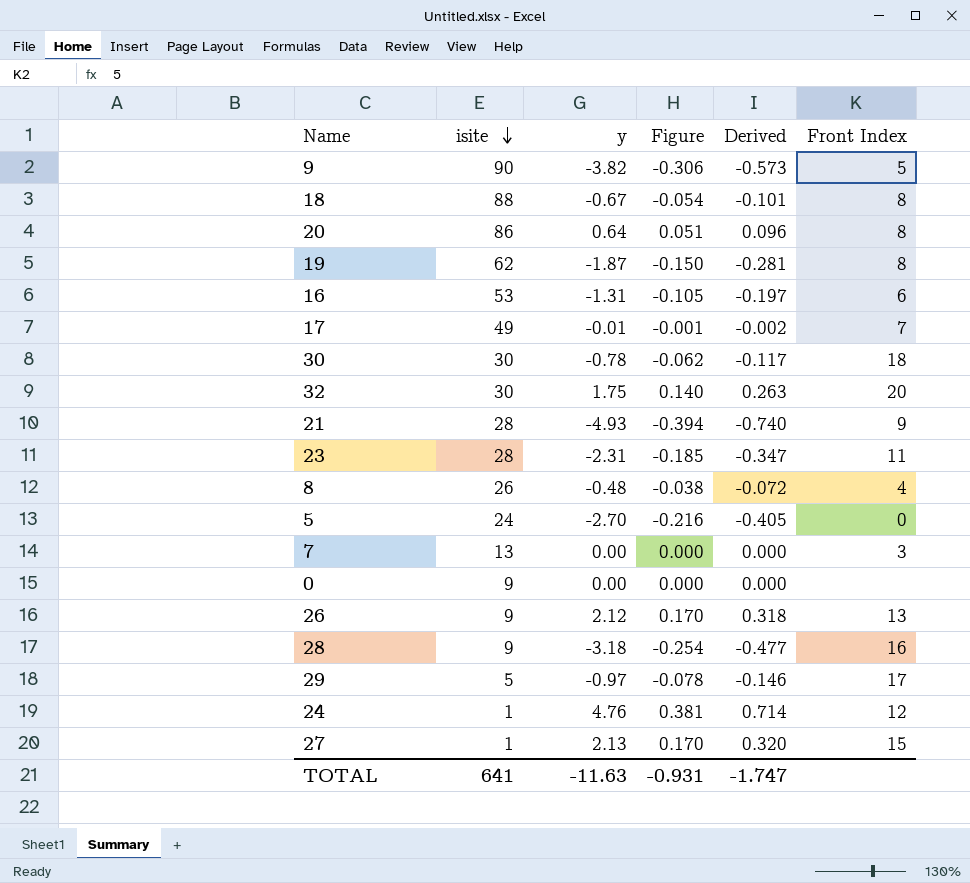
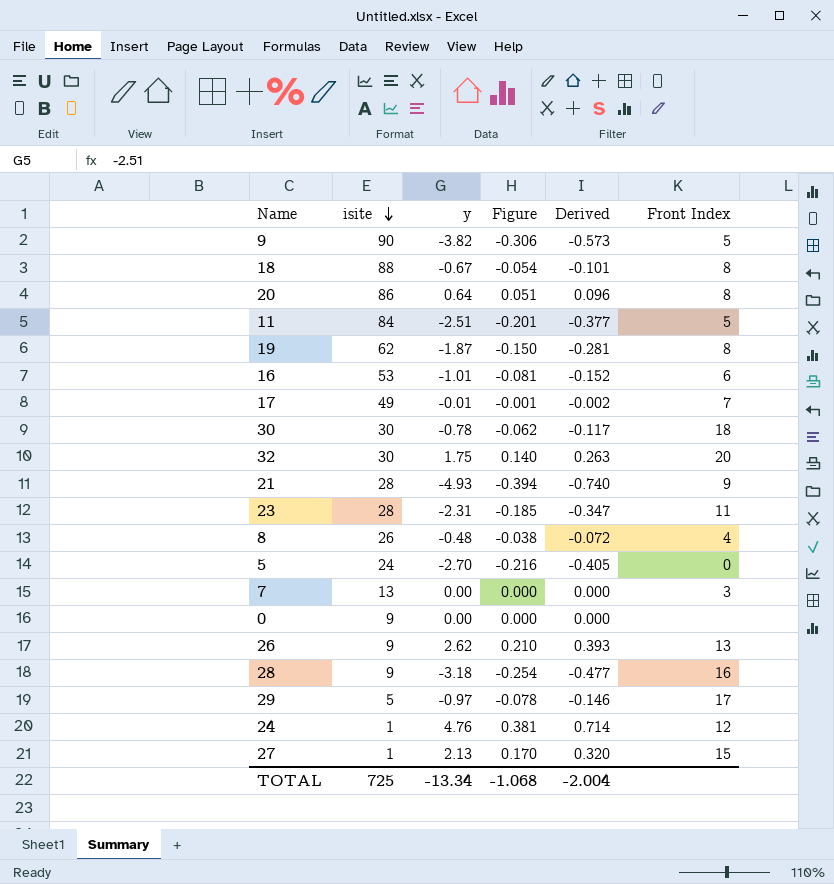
row 11: none -> 84 | -2.51 | -0.201 | -0.377 | 5
16 | y: -1.31 -> -1.01
16 | Figure: -0.105 -> -0.081
16 | Derived: -0.197 -> -0.152
26 | y: 2.12 -> 2.62
26 | Figure: 0.170 -> 0.210
26 | Derived: 0.318 -> 0.393
TOTAL | isite: 641 -> 725
TOTAL | y: -11.63 -> -13.34
TOTAL | Figure: -0.931 -> -1.068
TOTAL | Derived: -1.747 -> -2.004

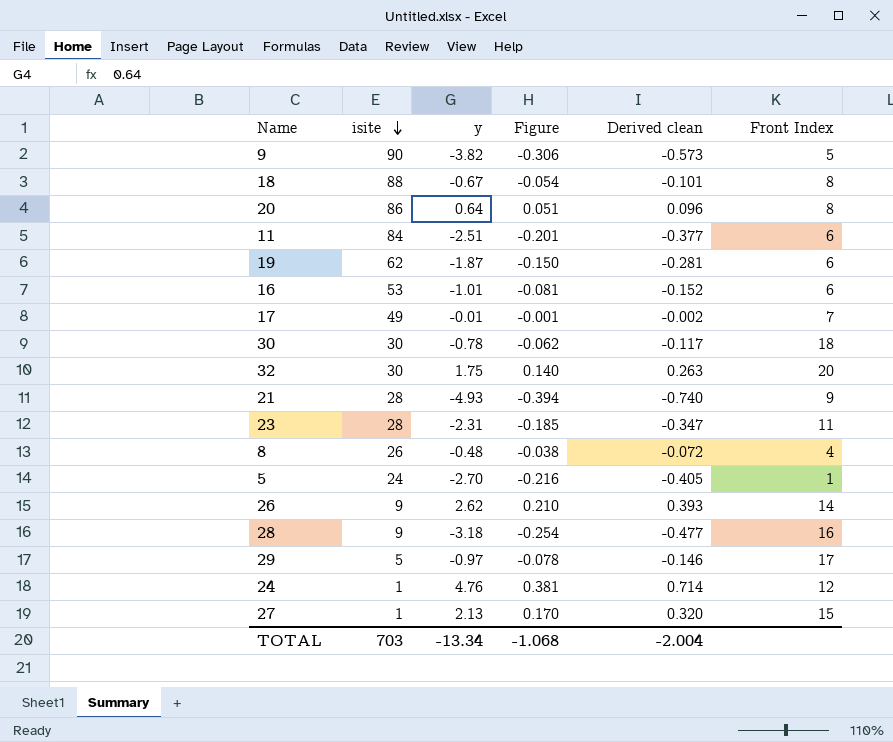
column name: Derived -> Derived clean
row 7: 13 | 0.00 | 0.000 | 0.000 | 3 -> none
row 0: 9 | 0.00 | 0.000 | 0.000 | none -> none
11 | Front Index: 5 -> 6
19 | Front Index: 8 -> 6
5 | Front Index: 0 -> 1
26 | Front Index: 13 -> 14
TOTAL | isite: 725 -> 703

